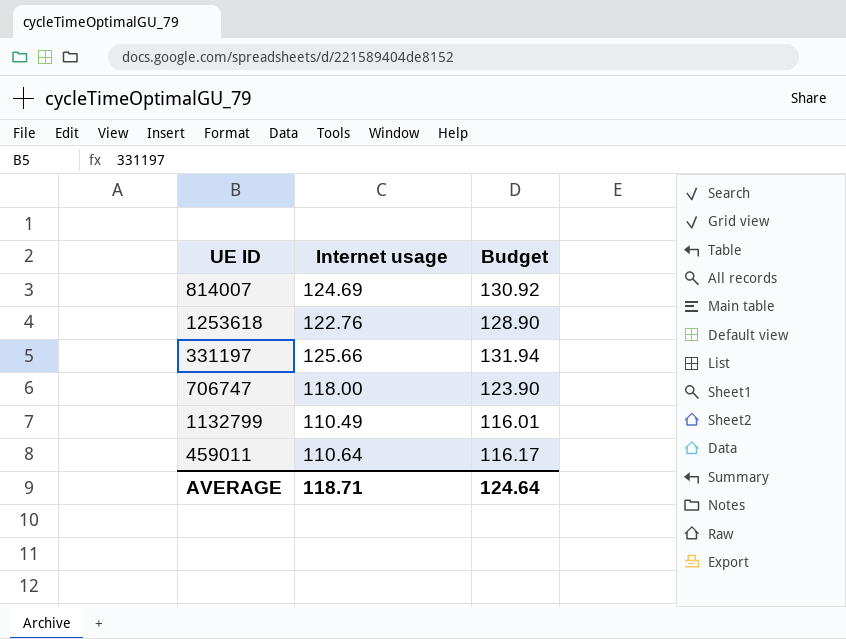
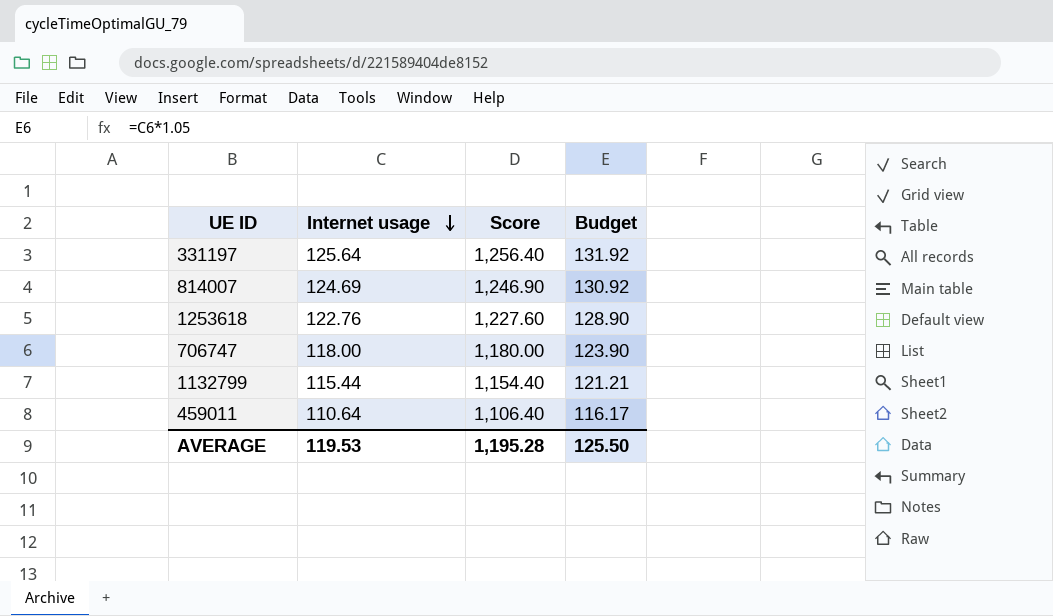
row order: none -> Internet usage descending
column Score | formula: none -> [Internet usage] * 10
331197 | Internet usage: 125.66 -> 125.64
331197 | Budget: 131.94 -> 131.92
1132799 | Internet usage: 110.49 -> 115.44
1132799 | Budget: 116.01 -> 121.21
AVERAGE | Internet usage: 118.71 -> 119.53
AVERAGE | Budget: 124.64 -> 125.50

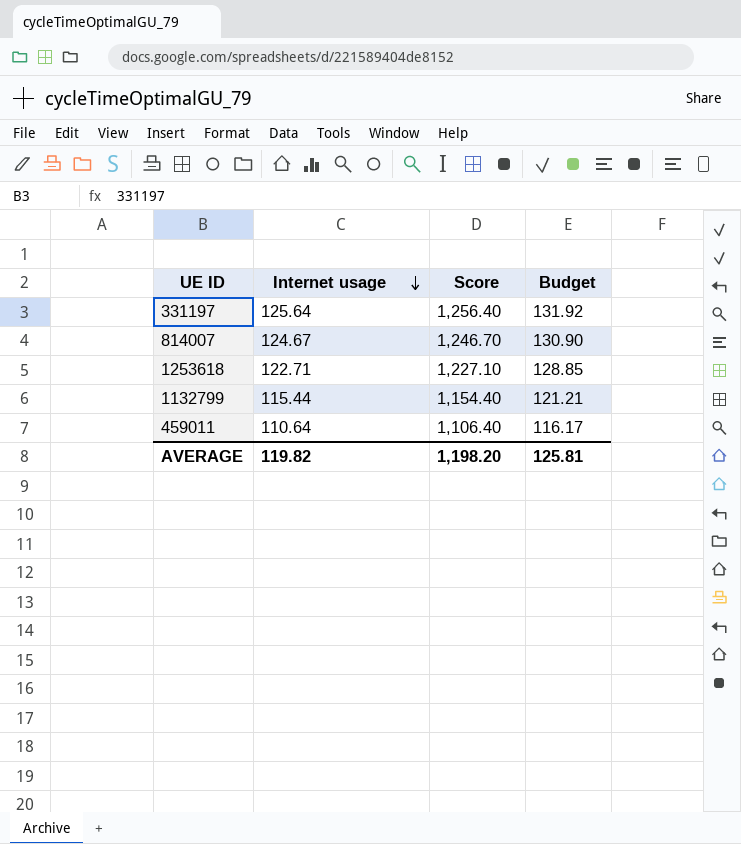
row 706747: 118.00 | 1,180.00 | 123.90 -> none
814007 | Internet usage: 124.69 -> 124.67
814007 | Score: 1,246.90 -> 1,246.70
814007 | Budget: 130.92 -> 130.90
1253618 | Internet usage: 122.76 -> 122.71
1253618 | Score: 1,227.60 -> 1,227.10
1253618 | Budget: 128.90 -> 128.85
AVERAGE | Internet usage: 119.53 -> 119.82
AVERAGE | Score: 1,195.28 -> 1,198.20
AVERAGE | Budget: 125.50 -> 125.81

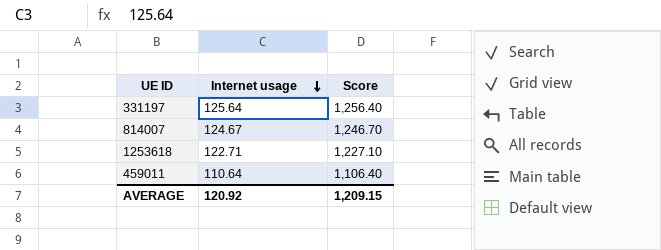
column Budget | formula: [Internet usage] * 1.05 -> none
row 1132799: 115.44 | 1,154.40 | 121.21 -> none
AVERAGE | Internet usage: 119.82 -> 120.92
AVERAGE | Score: 1,198.20 -> 1,209.15

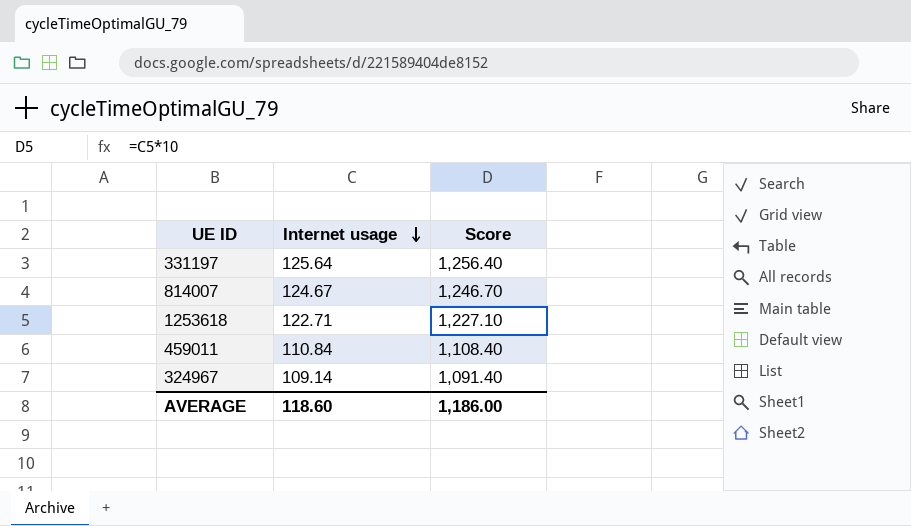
459011 | Internet usage: 110.64 -> 110.84
459011 | Score: 1,106.40 -> 1,108.40
row 324967: none -> 109.14 | 1,091.40
AVERAGE | Internet usage: 120.92 -> 118.60
AVERAGE | Score: 1,209.15 -> 1,186.00

